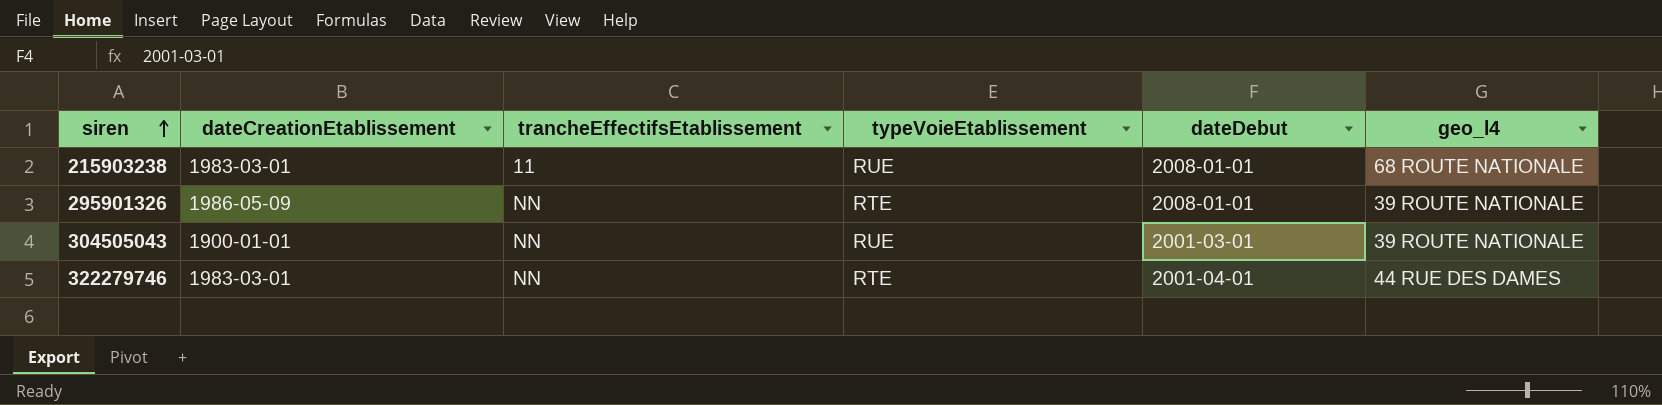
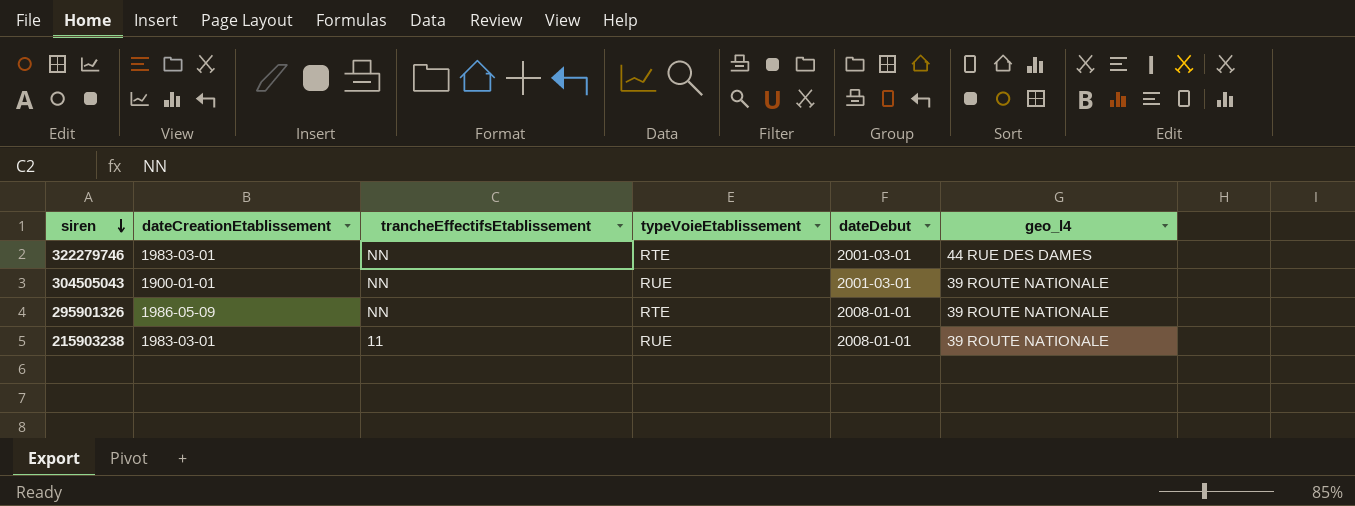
row order: siren ascending -> siren descending
322279746 | dateDebut: 2001-04-01 -> 2001-03-01
215903238 | geo_l4: 68 ROUTE NATIONALE -> 39 ROUTE NATIONALE

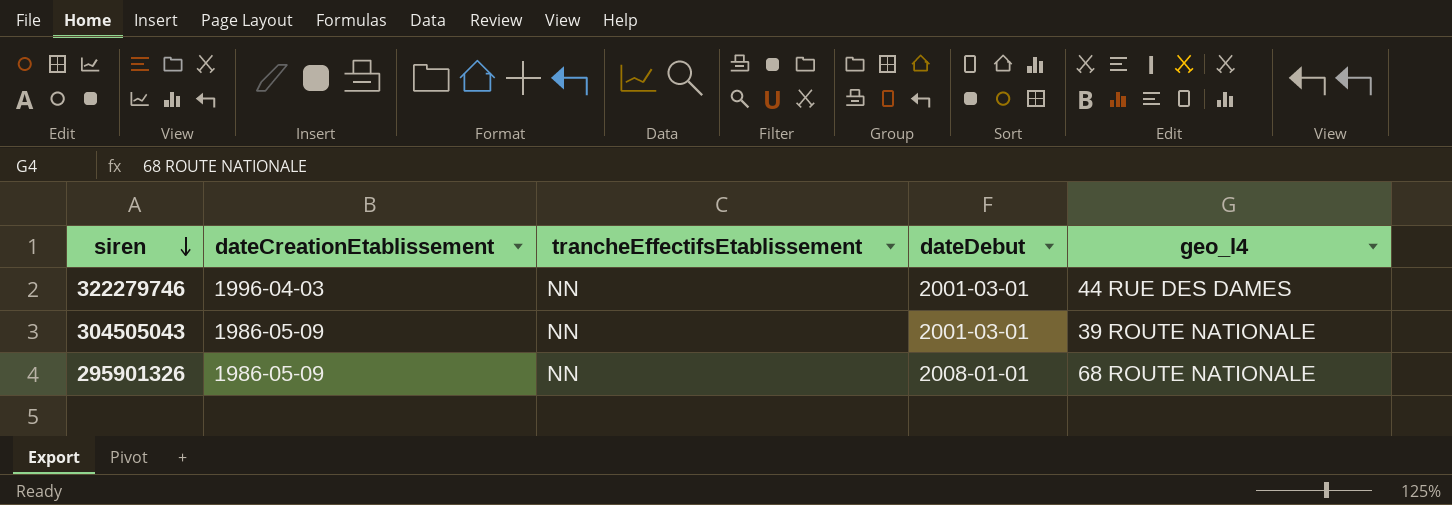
column typeVoieEtablissement | position: 4 -> none
row 215903238: 1983-03-01 | 11 | RUE | 2008-01-01 | 39 ROUTE NATIONALE -> none
322279746 | dateCreationEtablissement: 1983-03-01 -> 1996-04-03
304505043 | dateCreationEtablissement: 1900-01-01 -> 1986-05-09
295901326 | geo_l4: 39 ROUTE NATIONALE -> 68 ROUTE NATIONALE

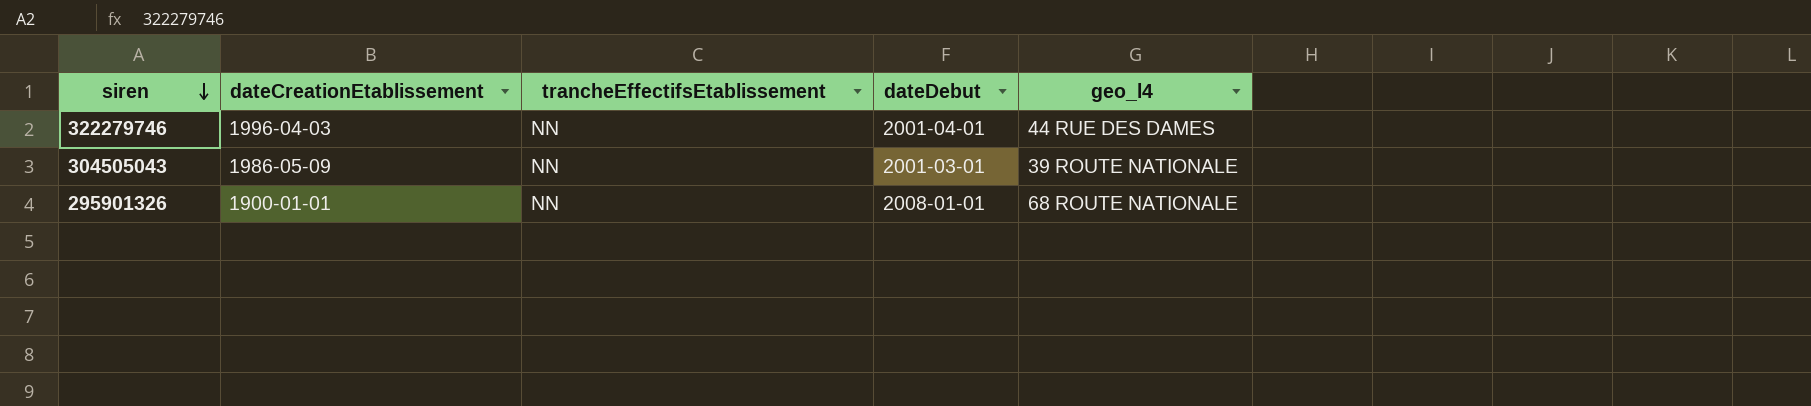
322279746 | dateDebut: 2001-03-01 -> 2001-04-01
295901326 | dateCreationEtablissement: 1986-05-09 -> 1900-01-01

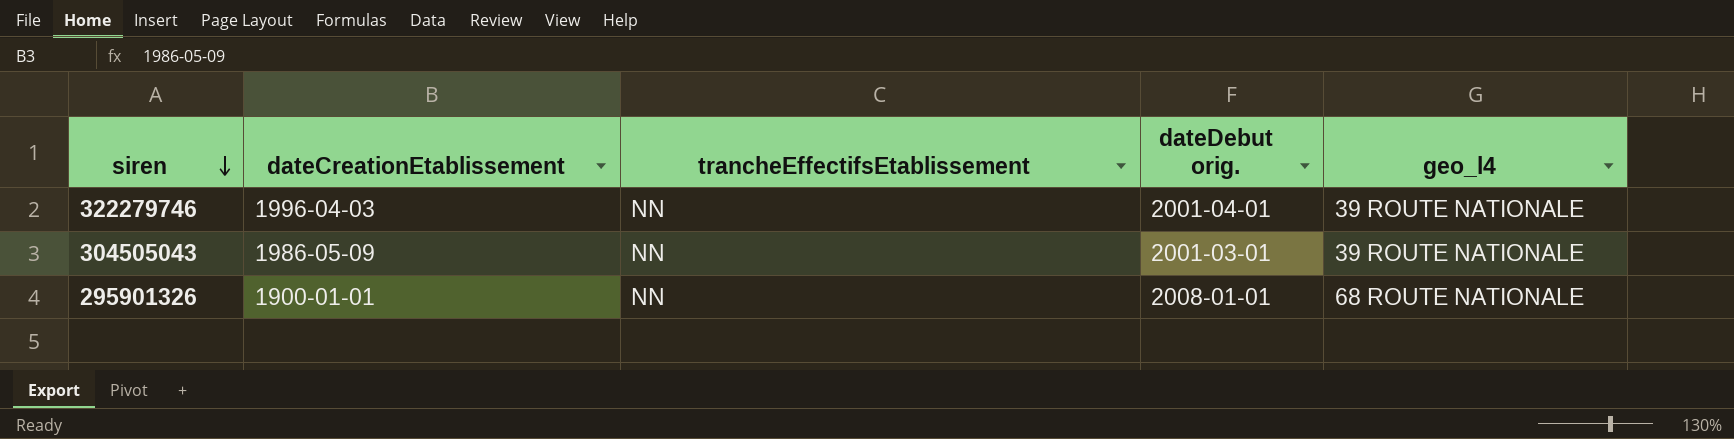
column name: dateDebut -> dateDebut orig.
322279746 | geo_l4: 44 RUE DES DAMES -> 39 ROUTE NATIONALE

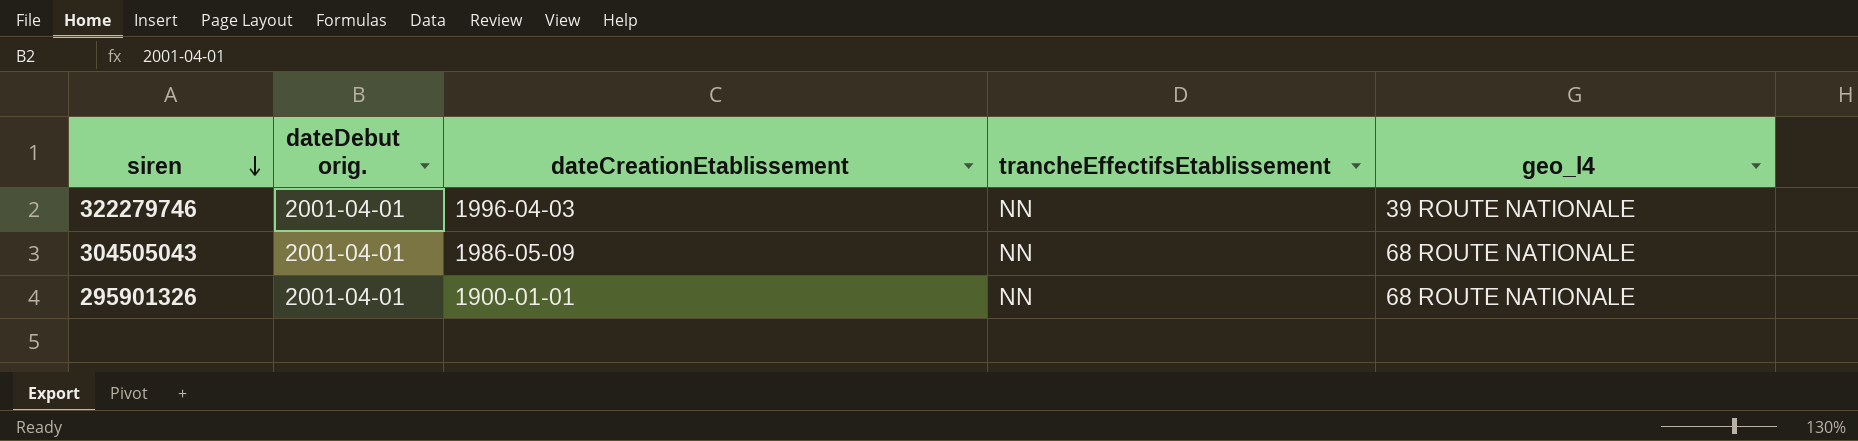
column dateDebut orig. | position: 4 -> 2
304505043 | dateDebut orig.: 2001-03-01 -> 2001-04-01
304505043 | geo_l4: 39 ROUTE NATIONALE -> 68 ROUTE NATIONALE
295901326 | dateDebut orig.: 2008-01-01 -> 2001-04-01

